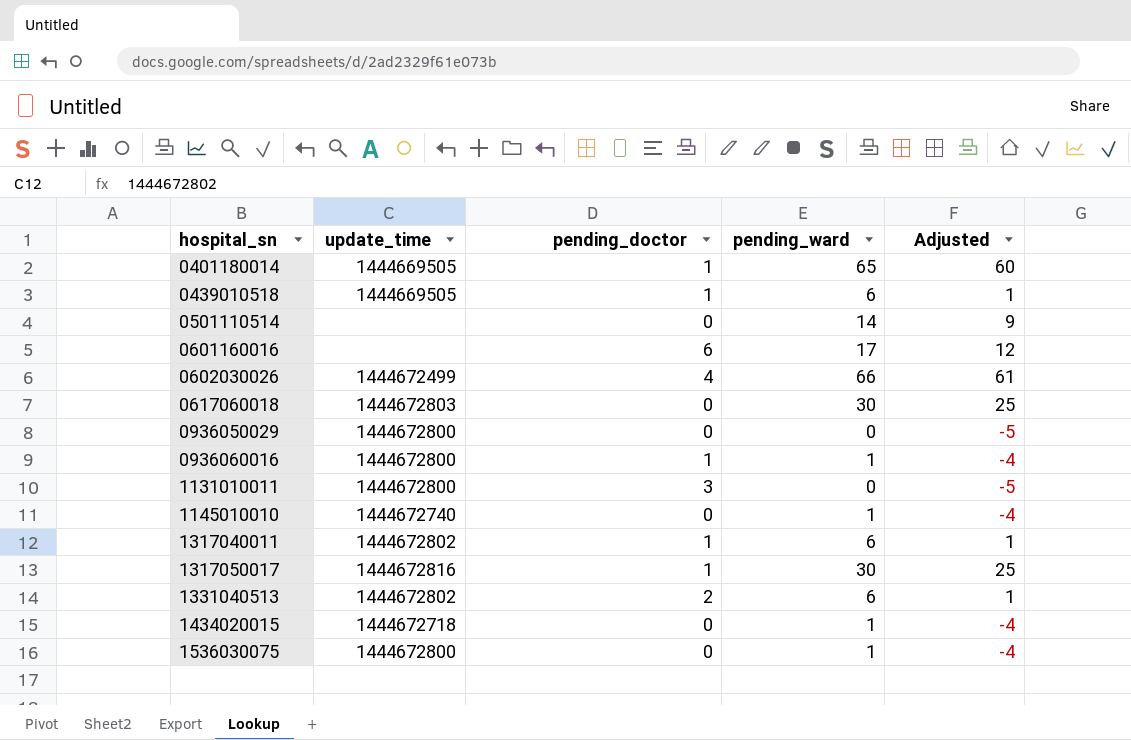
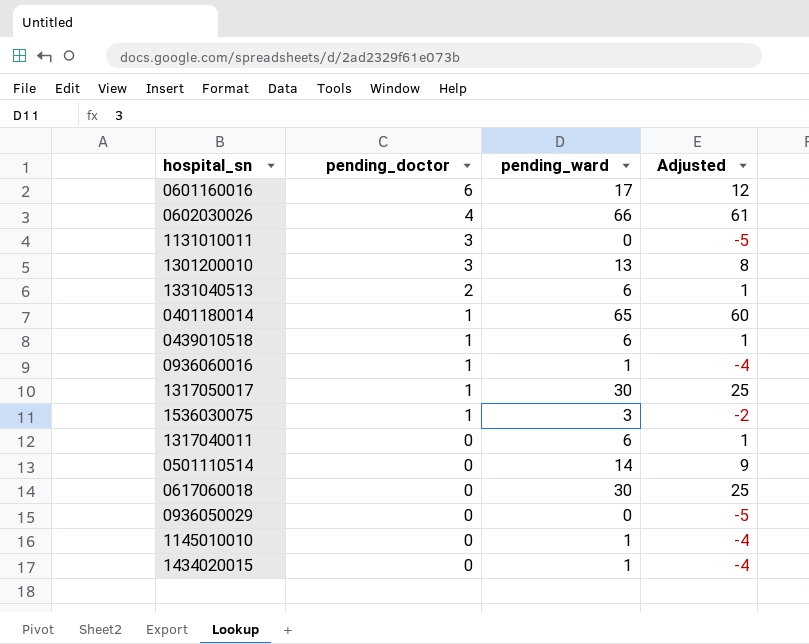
row order: hospital_sn ascending -> pending_doctor descending
column update_time | position: 2 -> none
row 1301200010: none -> 3 | 13 | 8
1536030075 | pending_doctor: 0 -> 1
1536030075 | pending_ward: 1 -> 3
1536030075 | Adjusted: -4 -> -2
1317040011 | pending_doctor: 1 -> 0

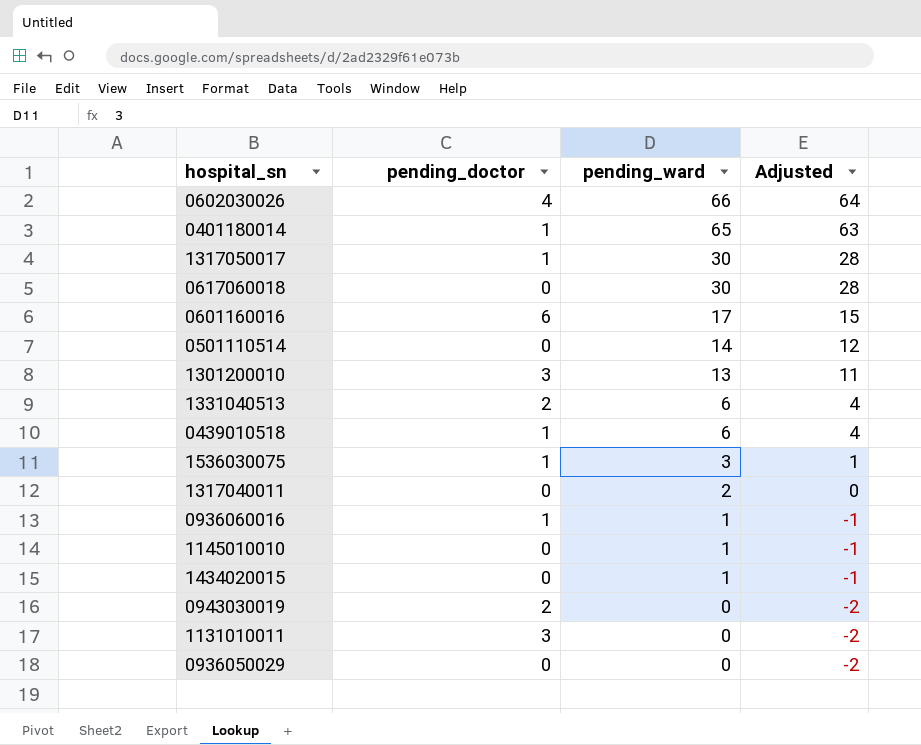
row order: pending_doctor descending -> pending_ward descending
column Adjusted | formula: [pending_ward] - 5 -> [pending_ward] - 2
1317040011 | pending_ward: 6 -> 2
row 0943030019: none -> 2 | 0 | -2

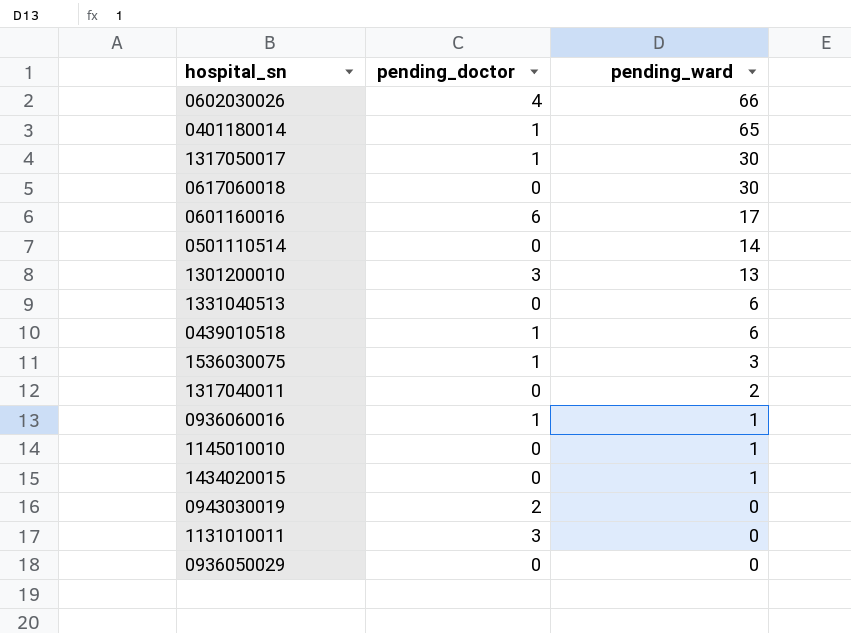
column Adjusted | formula: [pending_ward] - 2 -> none
1331040513 | pending_doctor: 2 -> 0

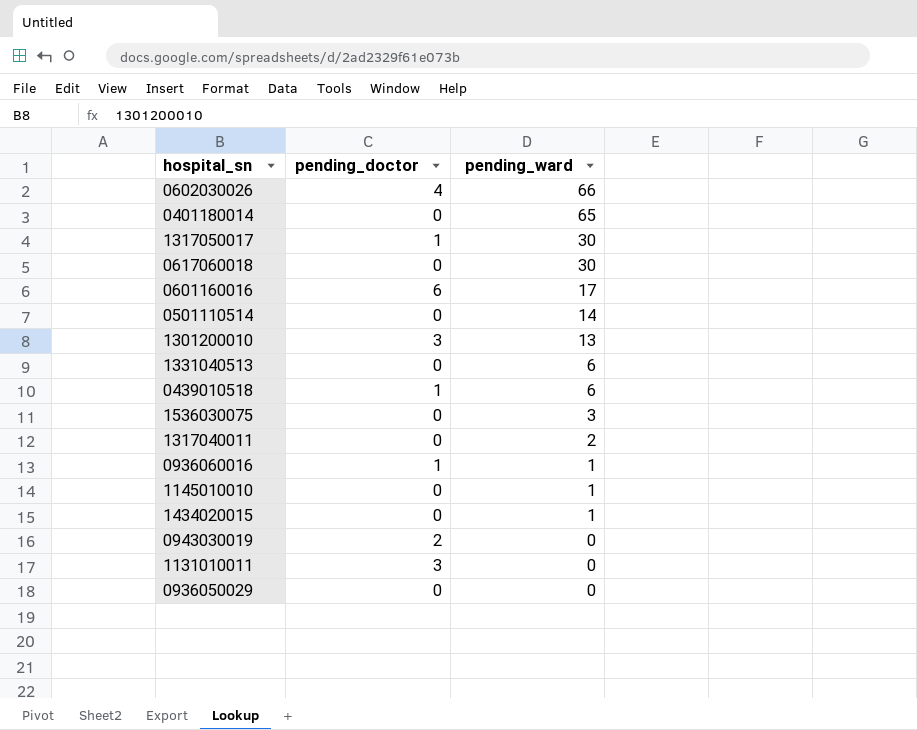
0401180014 | pending_doctor: 1 -> 0
1536030075 | pending_doctor: 1 -> 0

